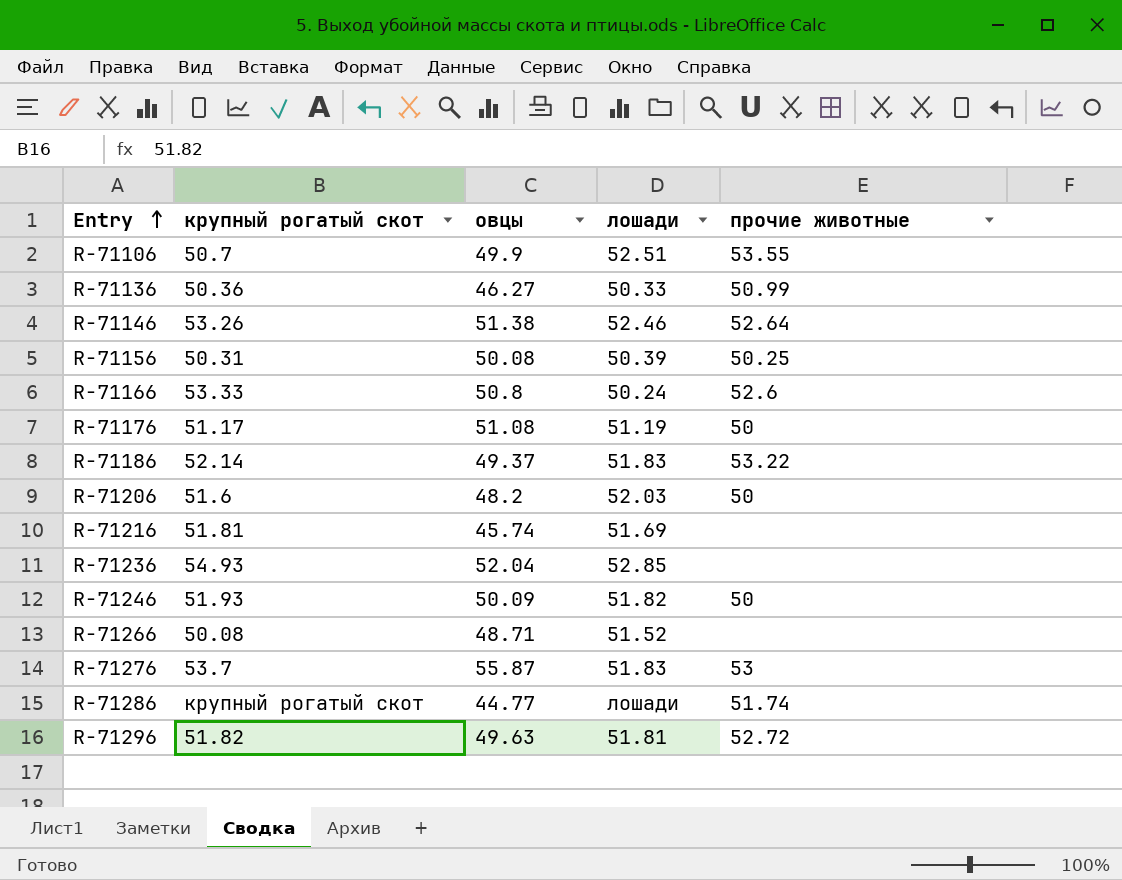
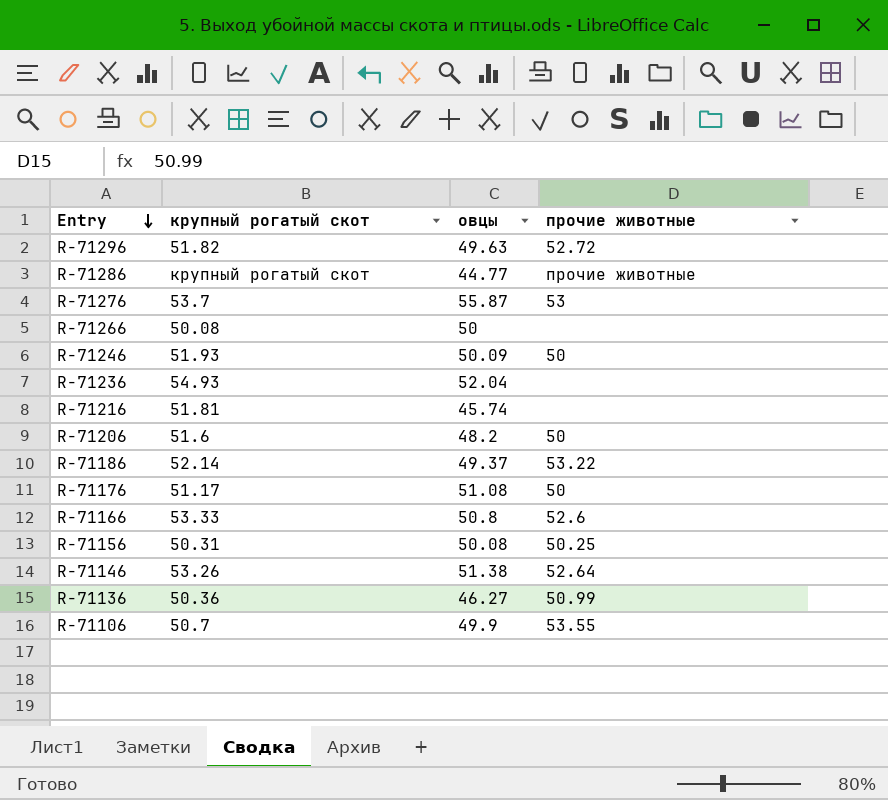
row order: Entry ascending -> Entry descending
column лошади | position: 4 -> none
R-71286 | прочие животные: 51.74 -> прочие животные
R-71266 | овцы: 48.71 -> 50

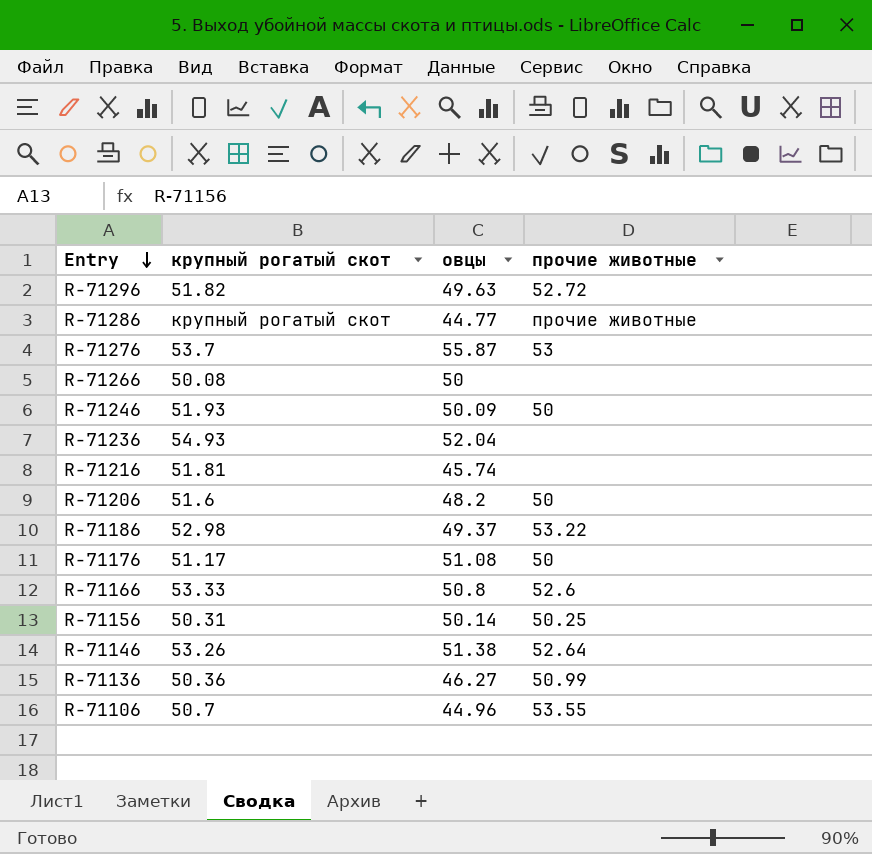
R-71186 | крупный рогатый скот: 52.14 -> 52.98
R-71156 | овцы: 50.08 -> 50.14
R-71106 | овцы: 49.9 -> 44.96

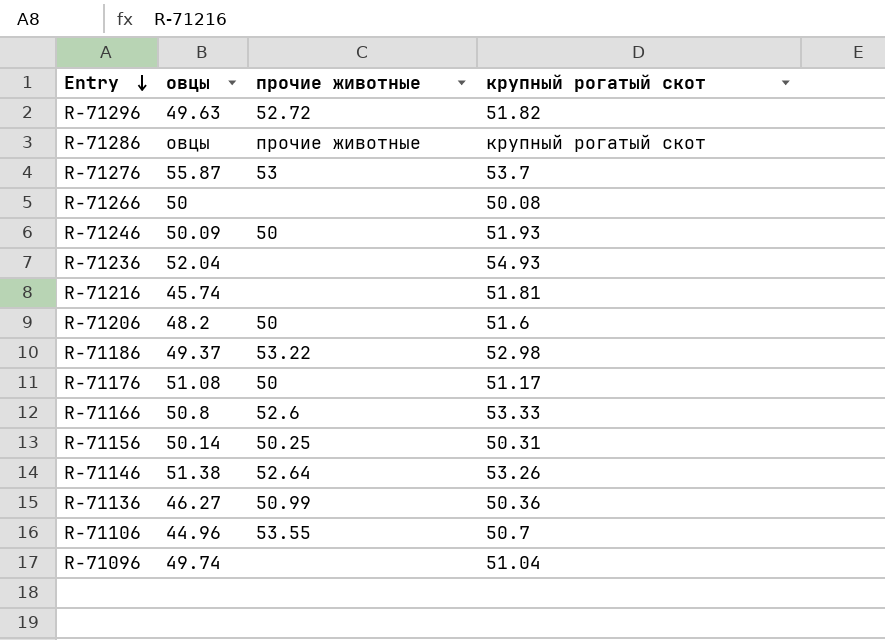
column крупный рогатый скот | position: 2 -> 4
R-71286 | овцы: 44.77 -> овцы
row R-71096: none -> 49.74 | none | 51.04

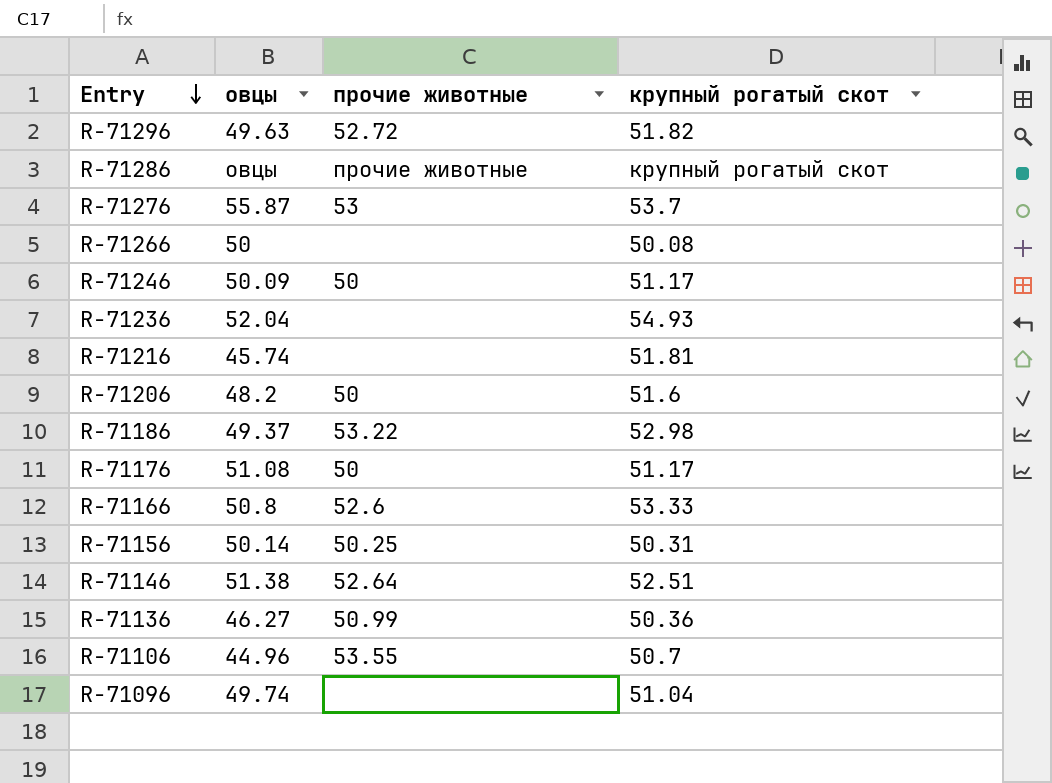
R-71246 | крупный рогатый скот: 51.93 -> 51.17
R-71146 | крупный рогатый скот: 53.26 -> 52.51

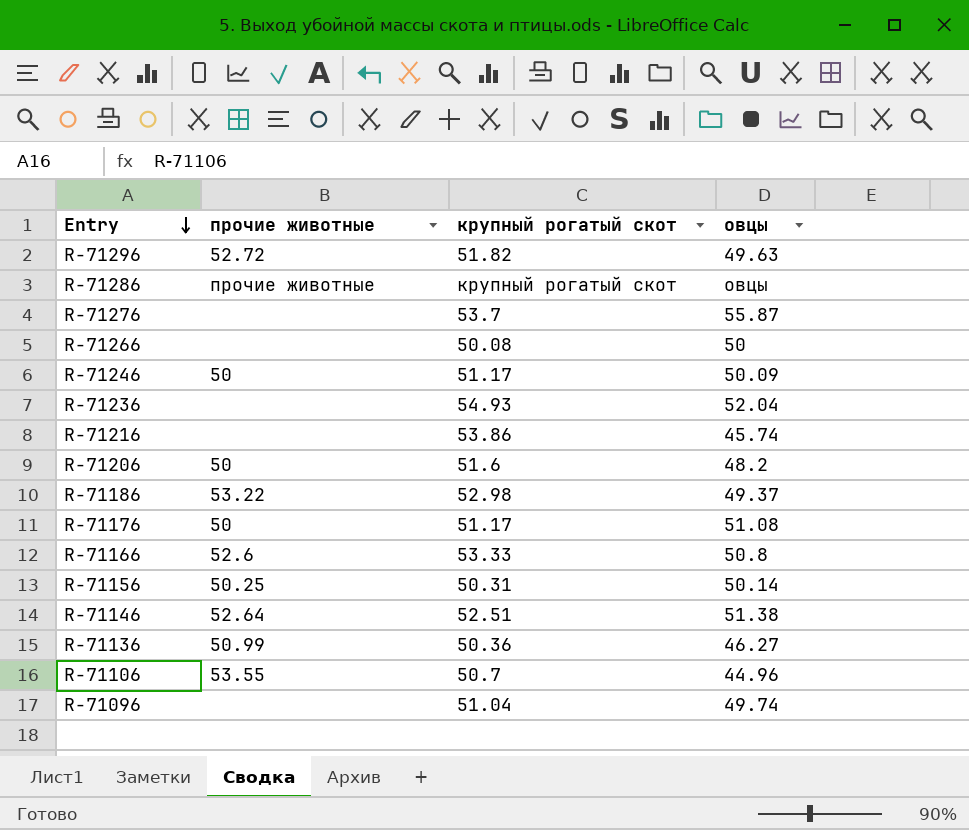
column овцы | position: 2 -> 4
R-71276 | прочие животные: 53 -> none
R-71216 | крупный рогатый скот: 51.81 -> 53.86

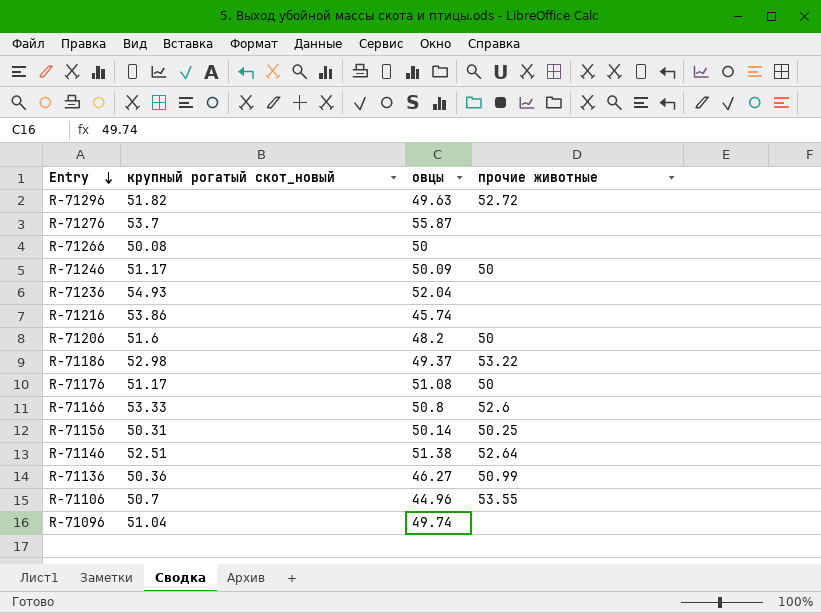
column name: крупный рогатый скот -> крупный рогатый скот_новый
column прочие животные | position: 2 -> 4
row R-71286: прочие животные | крупный рогатый скот | овцы -> none

